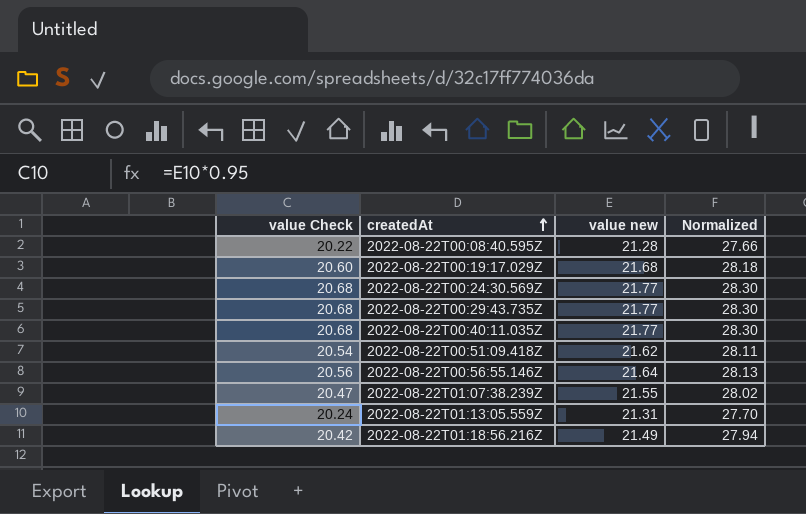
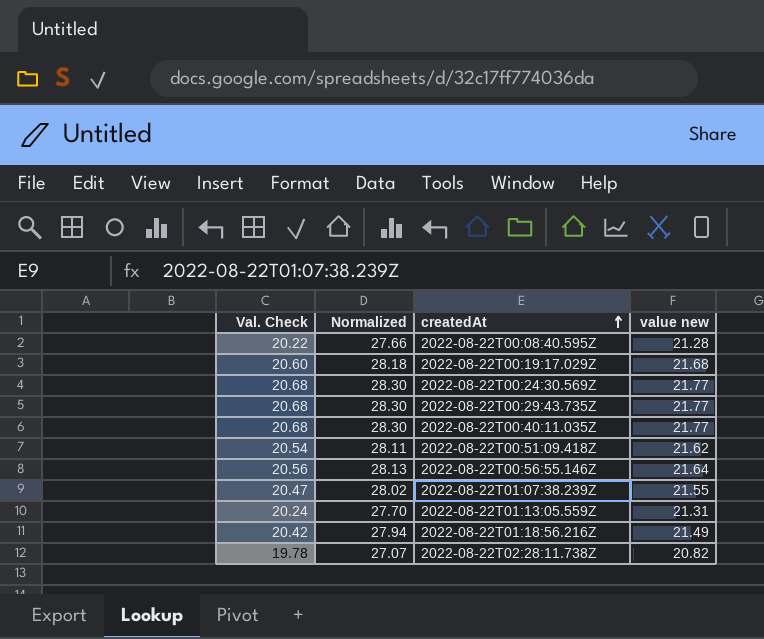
column name: value Check -> Val. Check
column Normalized | position: 4 -> 2
row 2022-08-22T02:28:11.738Z: none -> 19.78 | 27.07 | 20.82

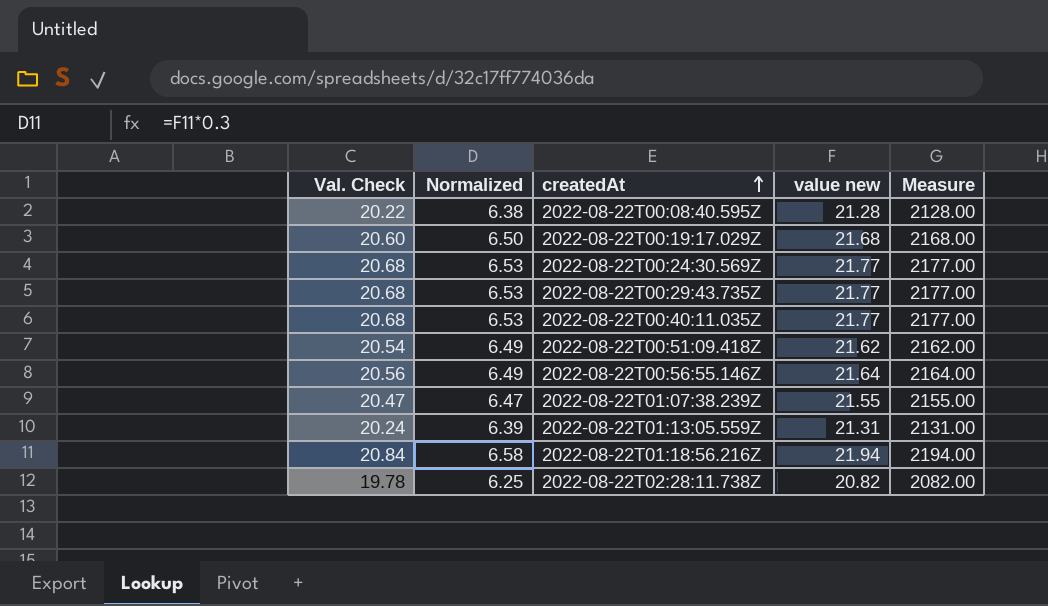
column Normalized | formula: [value new] * 1.3 -> [value new] * 0.3
column Measure | formula: none -> [value new] * 100
2022-08-22T01:18:56.216Z | Val. Check: 20.42 -> 20.84
2022-08-22T01:18:56.216Z | value new: 21.49 -> 21.94

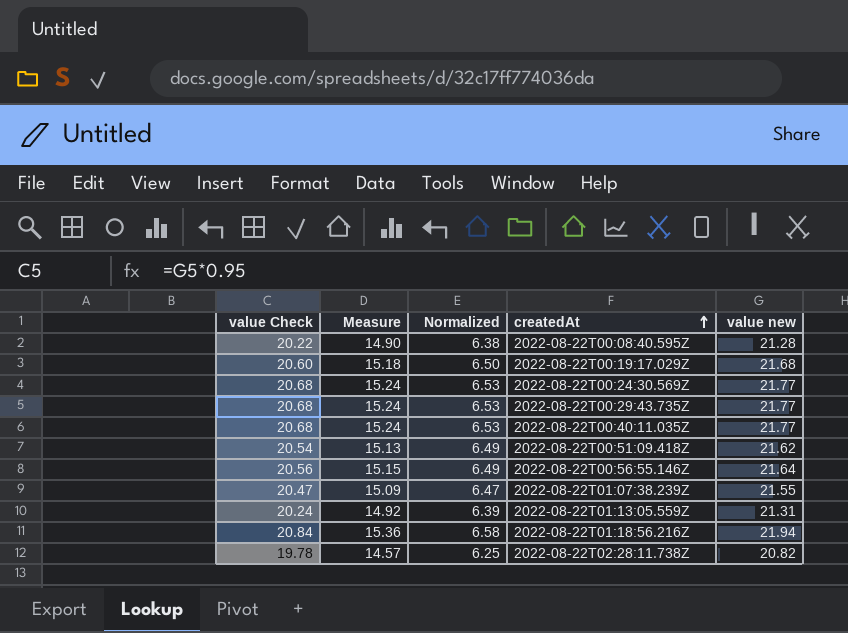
column name: Val. Check -> value Check
column Measure | formula: [value new] * 100 -> [value new] * 0.7
column Measure | position: 5 -> 2

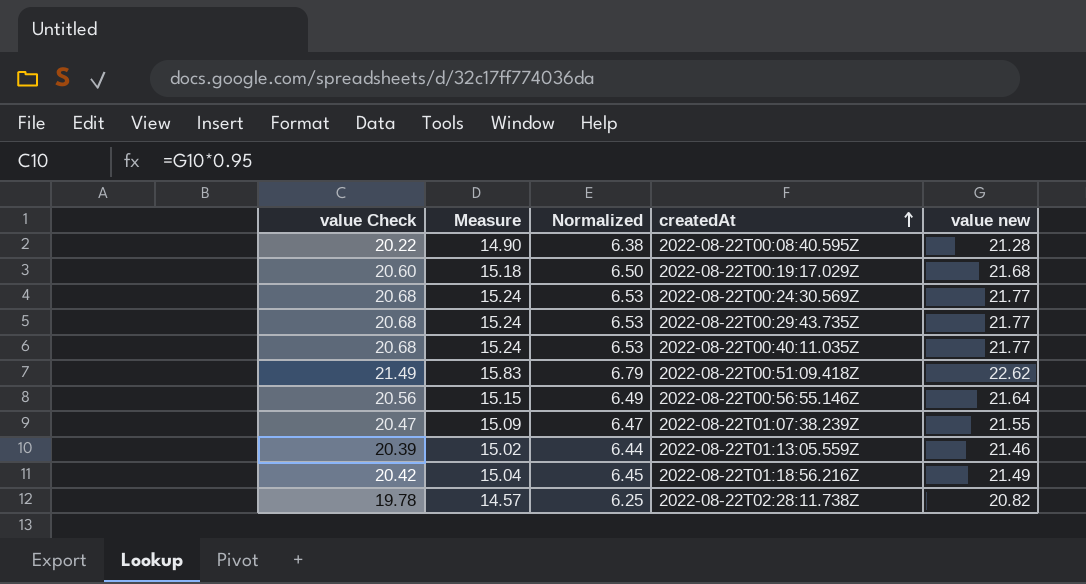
2022-08-22T00:51:09.418Z | value Check: 20.54 -> 21.49
2022-08-22T00:51:09.418Z | Measure: 15.13 -> 15.83
2022-08-22T00:51:09.418Z | Normalized: 6.49 -> 6.79
2022-08-22T00:51:09.418Z | value new: 21.62 -> 22.62
2022-08-22T01:13:05.559Z | value Check: 20.24 -> 20.39
2022-08-22T01:13:05.559Z | Measure: 14.92 -> 15.02
2022-08-22T01:13:05.559Z | Normalized: 6.39 -> 6.44
2022-08-22T01:13:05.559Z | value new: 21.31 -> 21.46
2022-08-22T01:18:56.216Z | value Check: 20.84 -> 20.42
2022-08-22T01:18:56.216Z | Measure: 15.36 -> 15.04
2022-08-22T01:18:56.216Z | Normalized: 6.58 -> 6.45
2022-08-22T01:18:56.216Z | value new: 21.94 -> 21.49

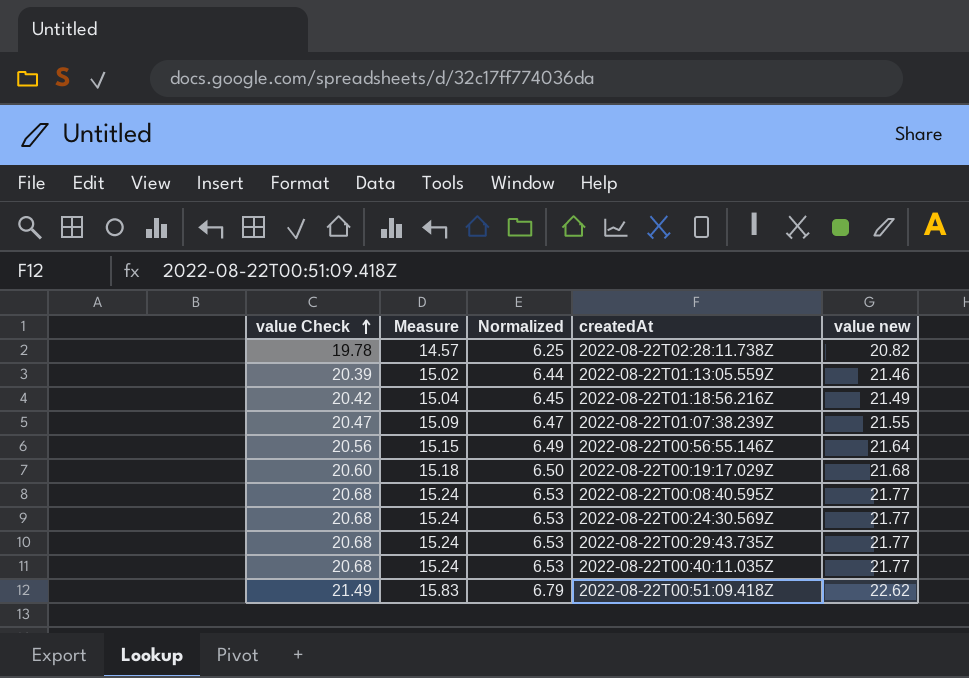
row order: createdAt ascending -> value Check ascending
2022-08-22T00:08:40.595Z | value Check: 20.22 -> 20.68
2022-08-22T00:08:40.595Z | Measure: 14.90 -> 15.24
2022-08-22T00:08:40.595Z | Normalized: 6.38 -> 6.53
2022-08-22T00:08:40.595Z | value new: 21.28 -> 21.77

